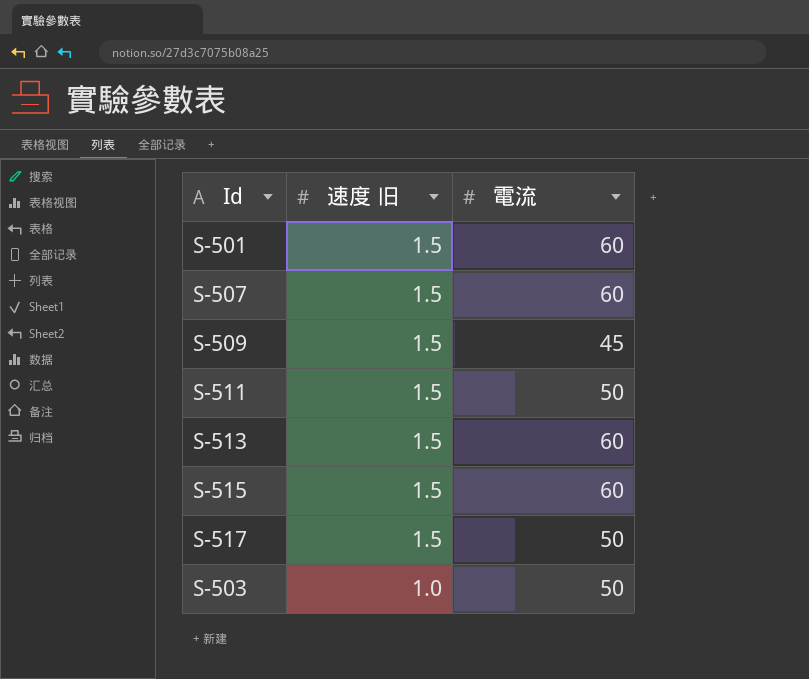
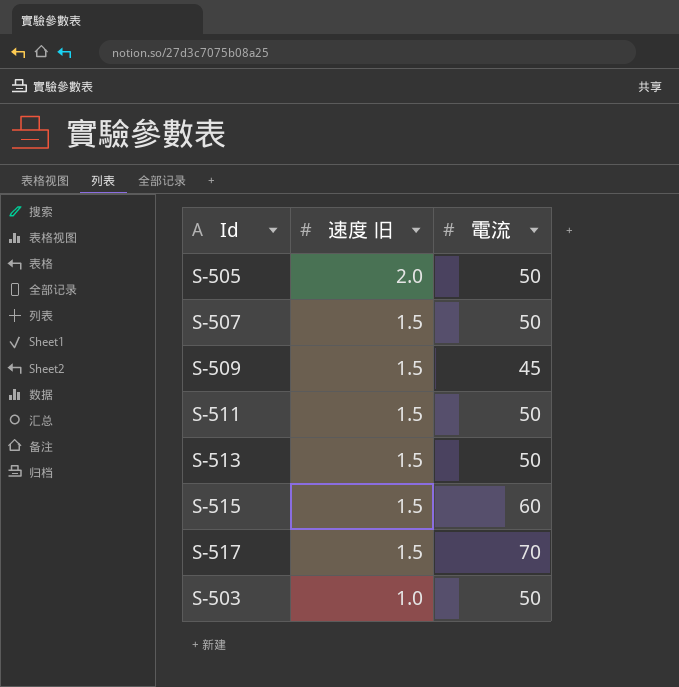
row S-501: 1.5 | 60 -> none
row S-505: none -> 2.0 | 50
S-507 | 電流: 60 -> 50
S-513 | 電流: 60 -> 50
S-517 | 電流: 50 -> 70

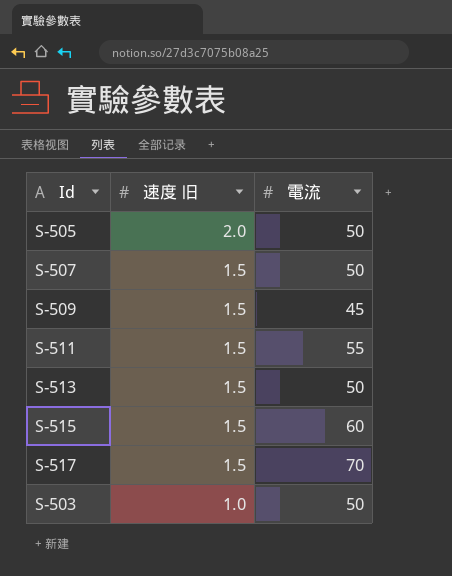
S-511 | 電流: 50 -> 55

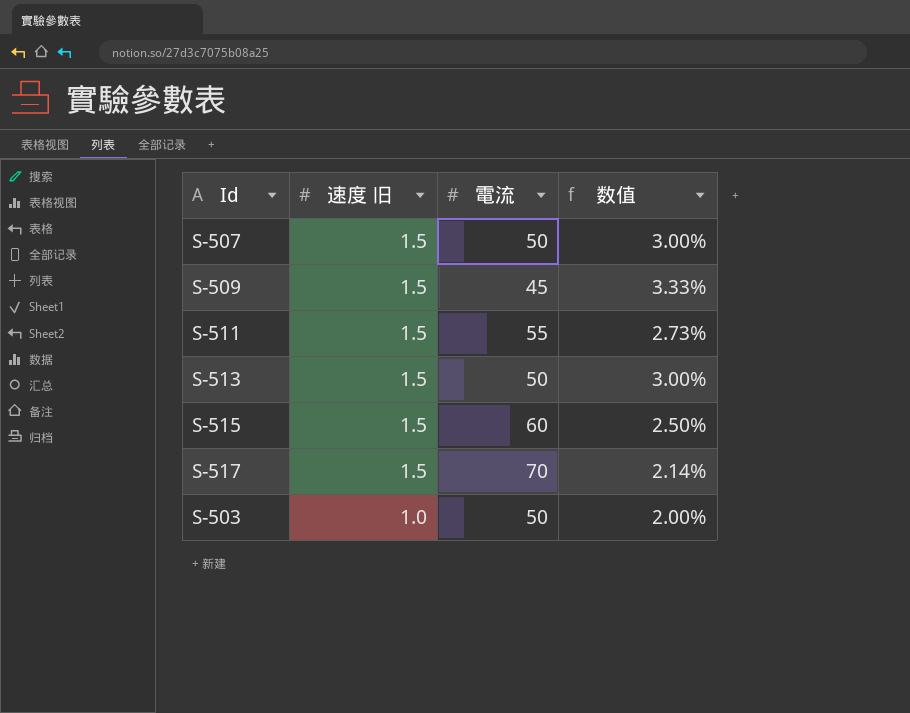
column 数值 | formula: none -> [速度 旧] / [電流]
row S-505: 2.0 | 50 -> none

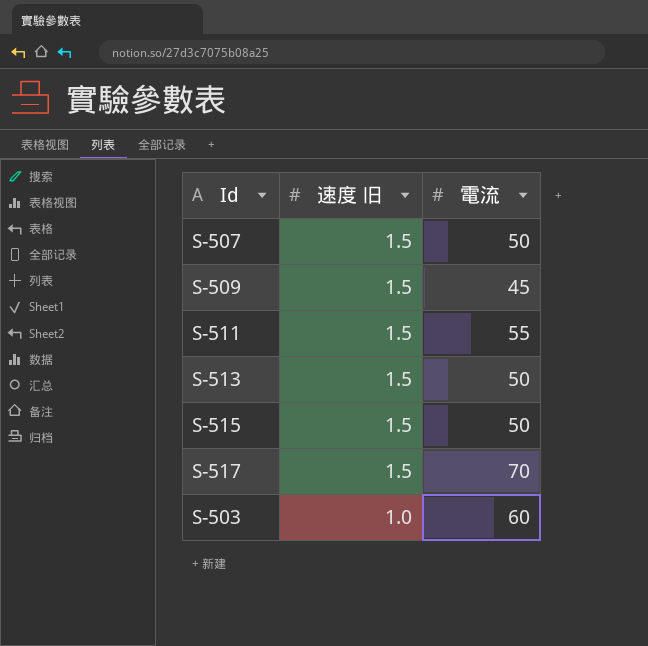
column 数值 | formula: [速度 旧] / [電流] -> none
S-515 | 電流: 60 -> 50
S-503 | 電流: 50 -> 60

